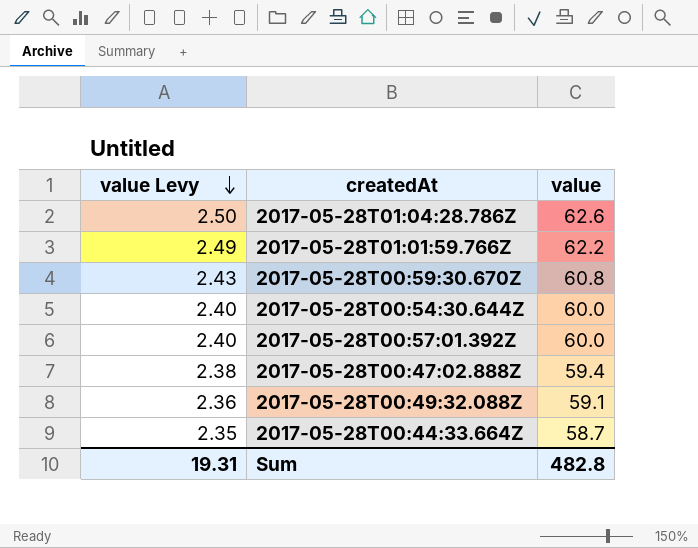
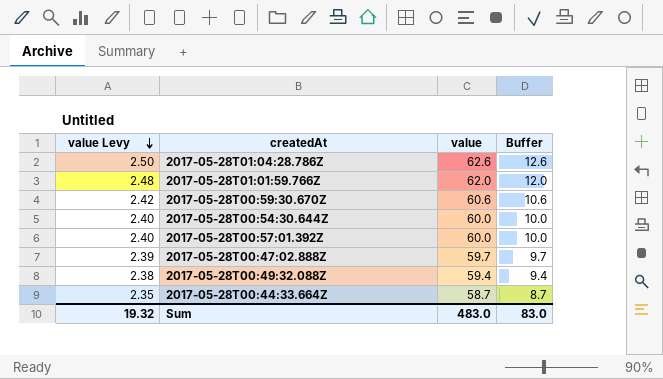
column Buffer | formula: none -> [value] - 50
2017-05-28T01:01:59.766Z | value Levy: 2.49 -> 2.48
2017-05-28T01:01:59.766Z | value: 62.2 -> 62.0
2017-05-28T00:59:30.670Z | value Levy: 2.43 -> 2.42
2017-05-28T00:59:30.670Z | value: 60.8 -> 60.6
2017-05-28T00:47:02.888Z | value Levy: 2.38 -> 2.39
2017-05-28T00:47:02.888Z | value: 59.4 -> 59.7
2017-05-28T00:49:32.088Z | value Levy: 2.36 -> 2.38
2017-05-28T00:49:32.088Z | value: 59.1 -> 59.4
Sum | value Levy: 19.31 -> 19.32
Sum | value: 482.8 -> 483.0

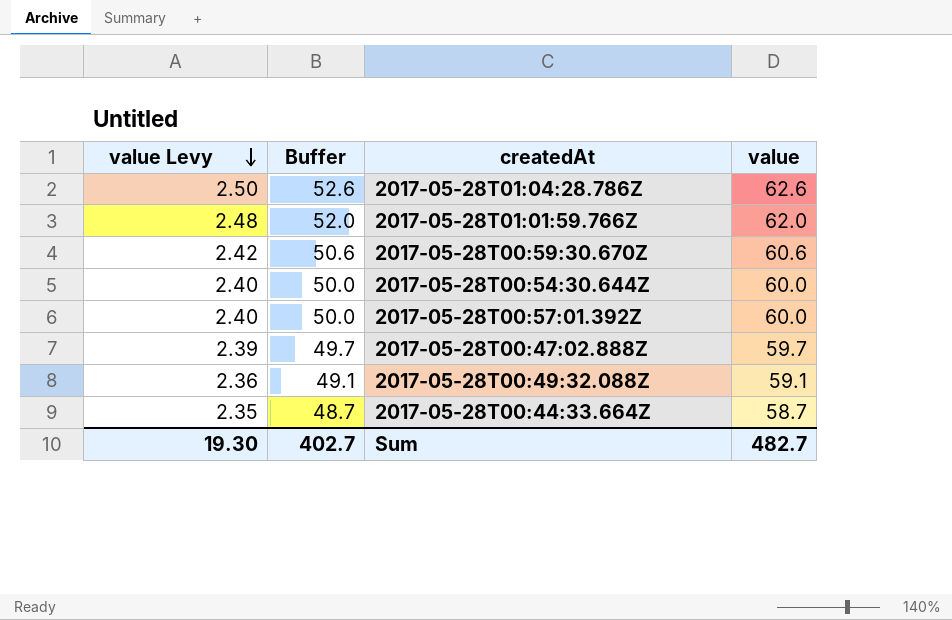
column Buffer | formula: [value] - 50 -> [value] - 10
column Buffer | position: 4 -> 2
2017-05-28T00:49:32.088Z | value Levy: 2.38 -> 2.36
2017-05-28T00:49:32.088Z | value: 59.4 -> 59.1
Sum | value Levy: 19.32 -> 19.30
Sum | Buffer: 83.0 -> 402.7
Sum | value: 483.0 -> 482.7

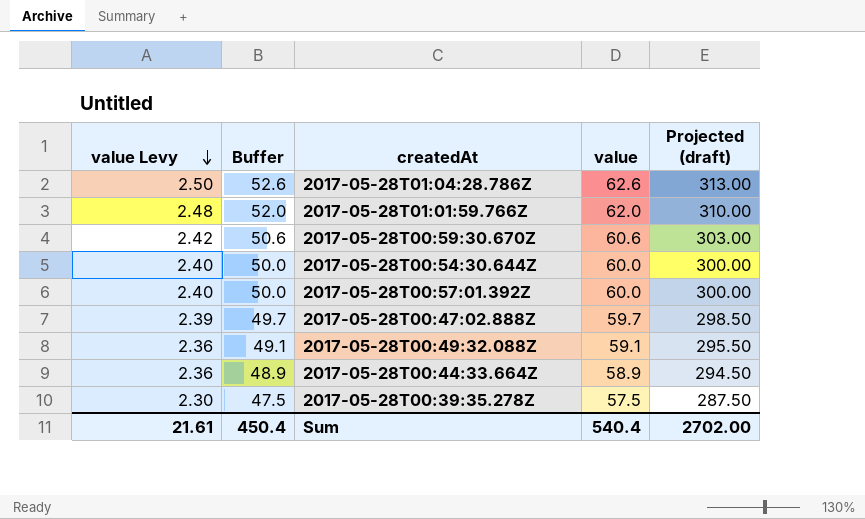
column Projected (draft) | formula: none -> [value] * 5
2017-05-28T00:44:33.664Z | value Levy: 2.35 -> 2.36
2017-05-28T00:44:33.664Z | Buffer: 48.7 -> 48.9
2017-05-28T00:44:33.664Z | value: 58.7 -> 58.9
row 2017-05-28T00:39:35.278Z: none -> 2.30 | 47.5 | 57.5 | 287.50
Sum | value Levy: 19.30 -> 21.61
Sum | Buffer: 402.7 -> 450.4
Sum | value: 482.7 -> 540.4

